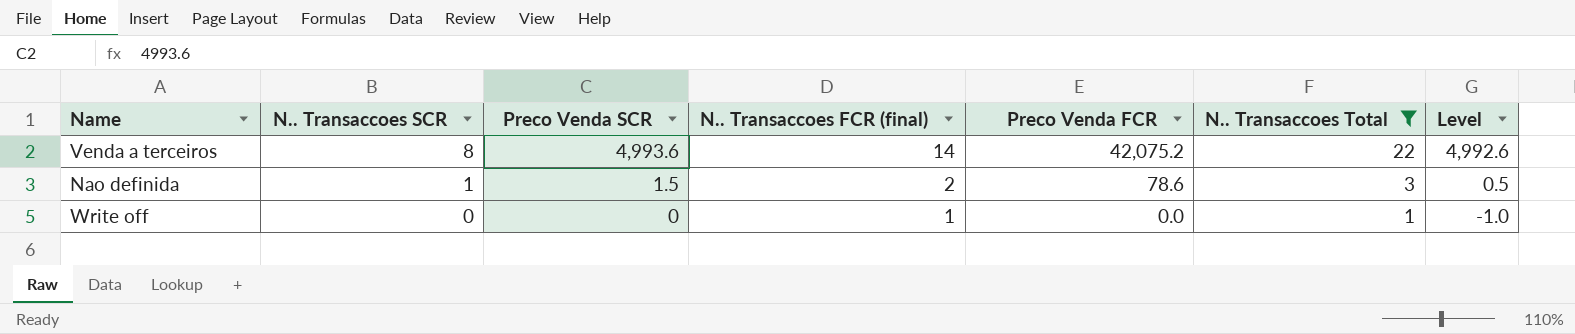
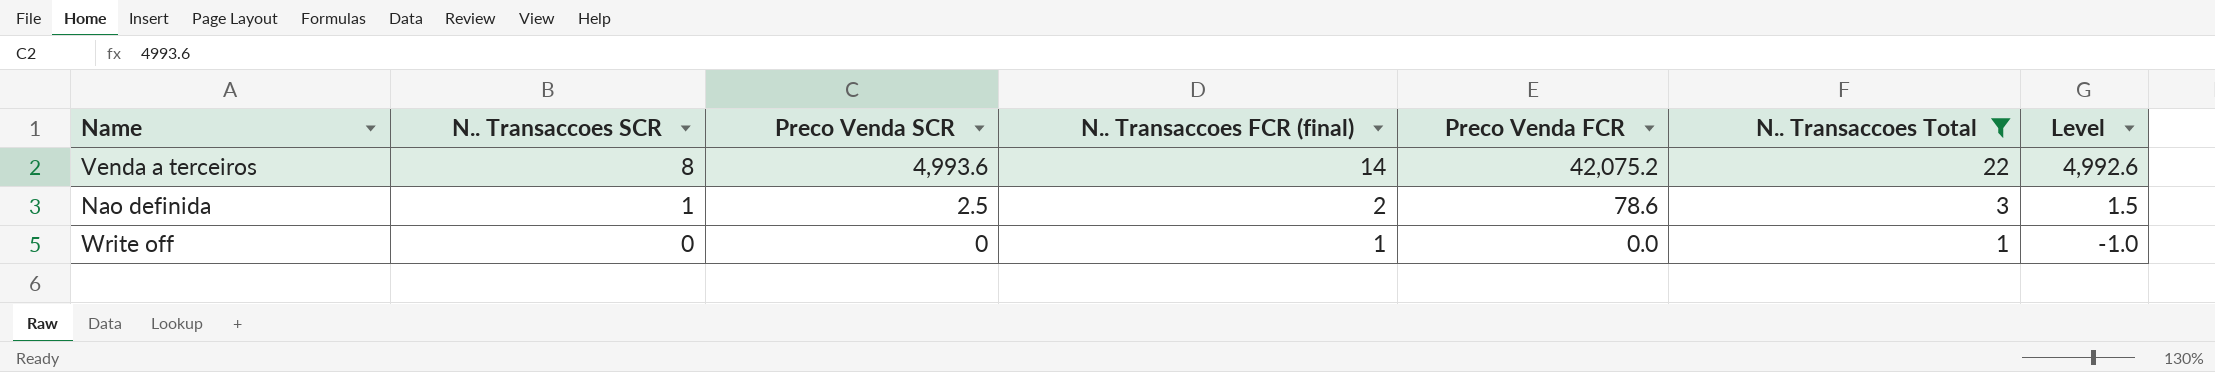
Nao definida | Preco Venda SCR: 1.5 -> 2.5
Nao definida | Level: 0.5 -> 1.5

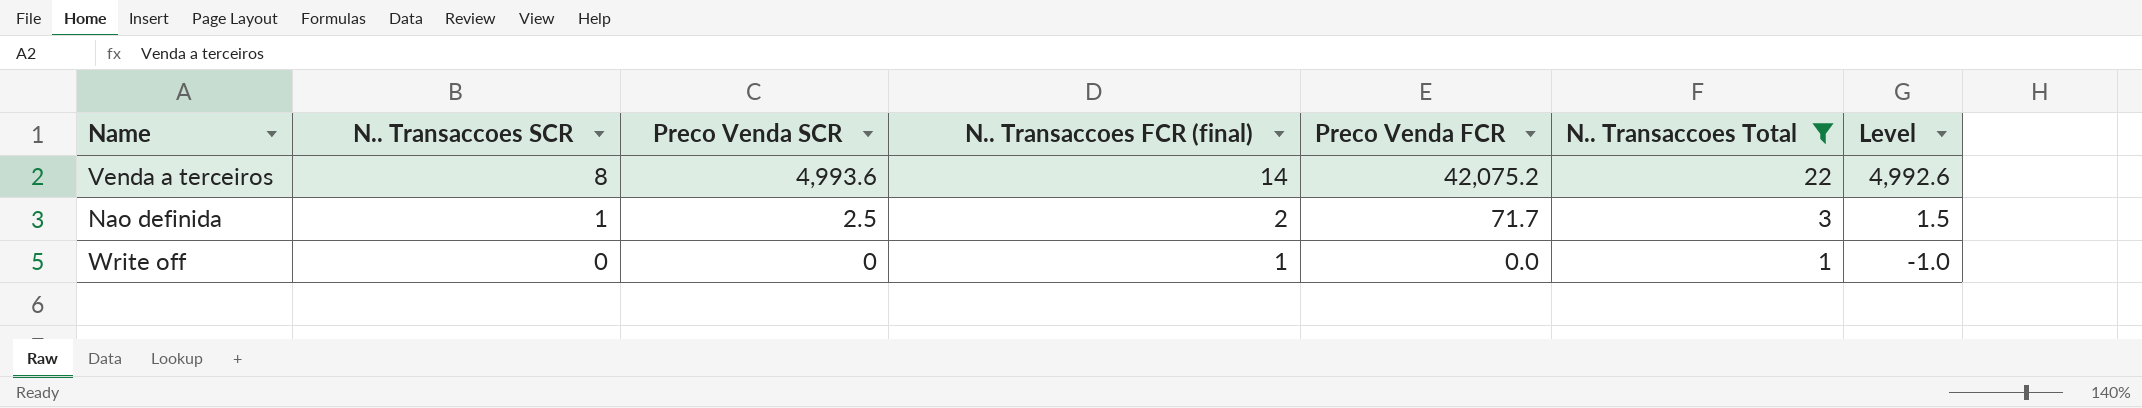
Nao definida | Preco Venda FCR: 78.6 -> 71.7

